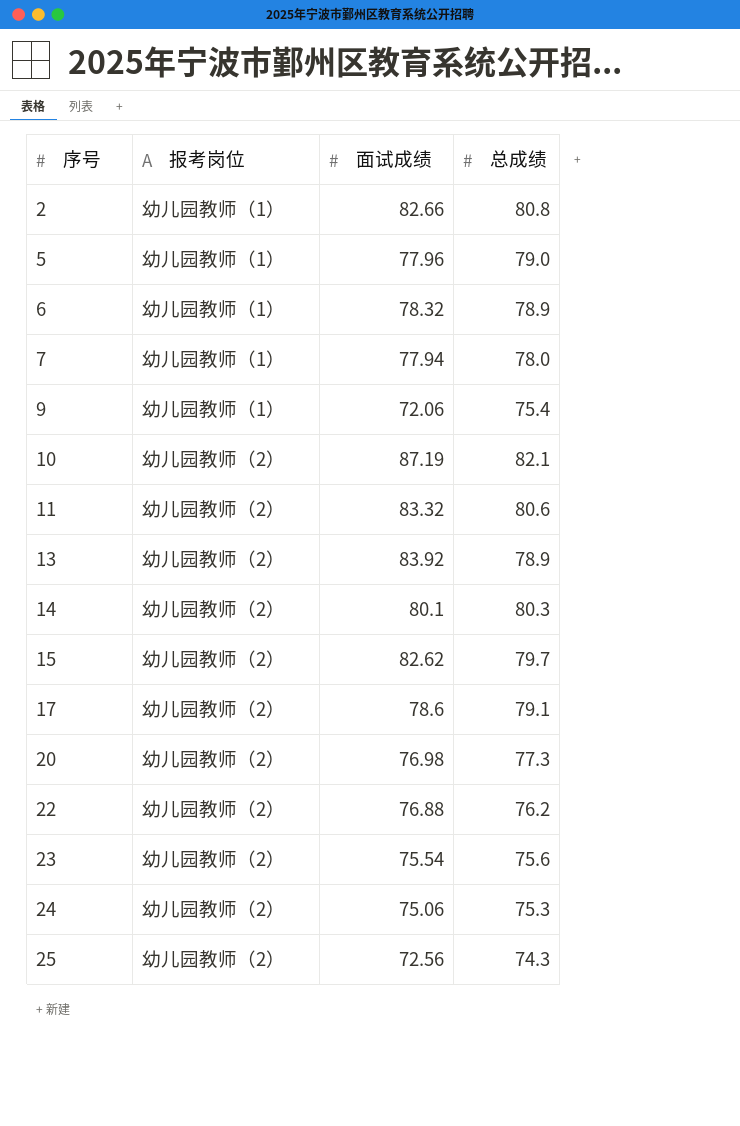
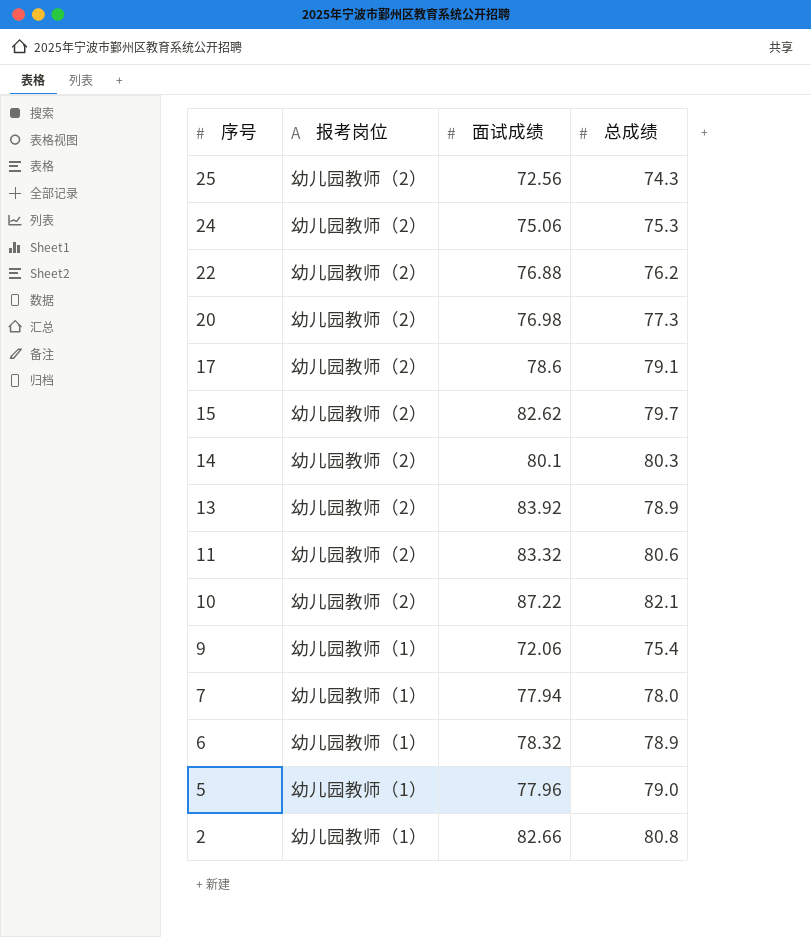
row order: 序号 ascending -> 序号 descending
row 23: 幼儿园教师（2） | 75.54 | 75.6 -> none
10 | 面试成绩: 87.19 -> 87.22

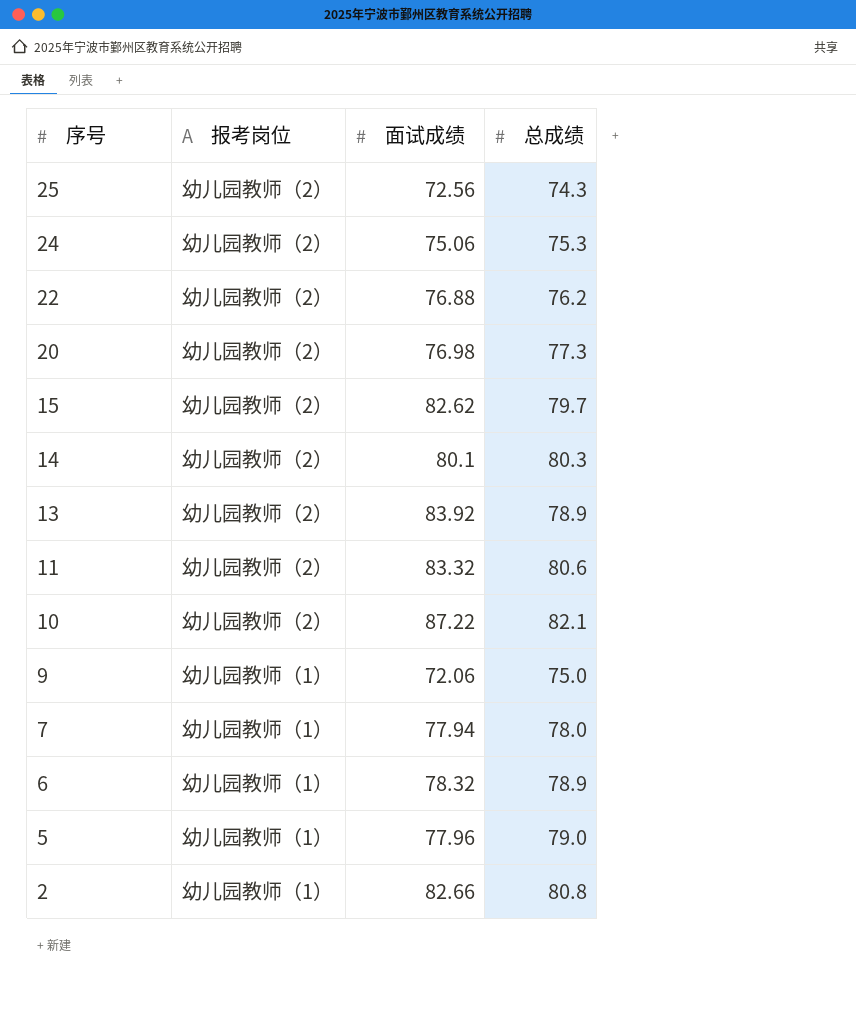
row 17: 幼儿园教师（2） | 78.6 | 79.1 -> none
9 | 总成绩: 75.4 -> 75.0

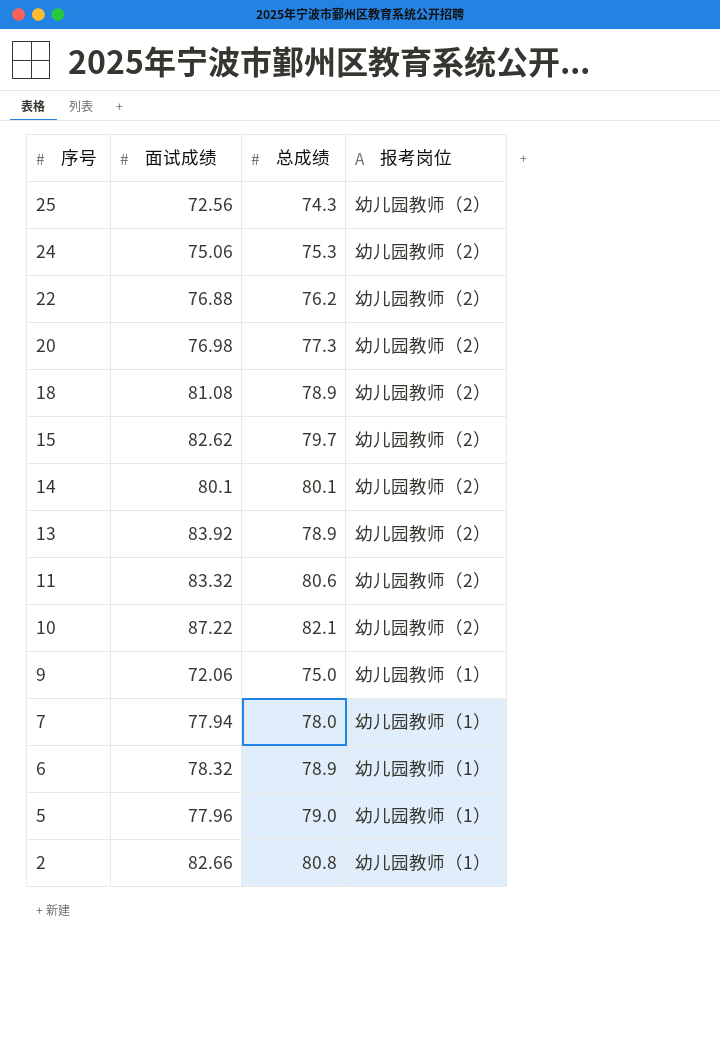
column 报考岗位 | position: 2 -> 4
row 18: none -> 81.08 | 78.9 | 幼儿园教师（2）
14 | 总成绩: 80.3 -> 80.1

